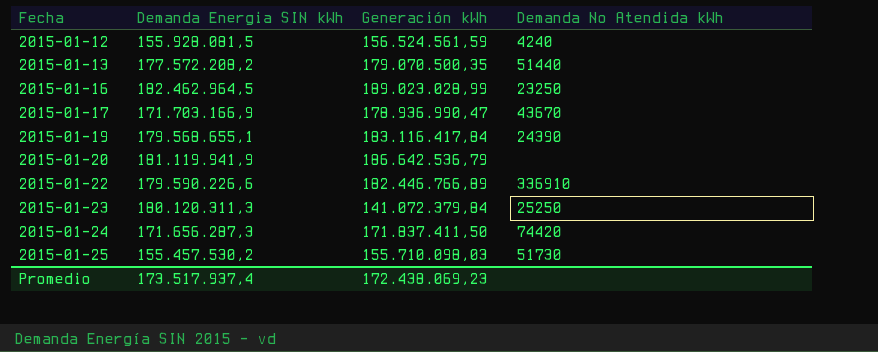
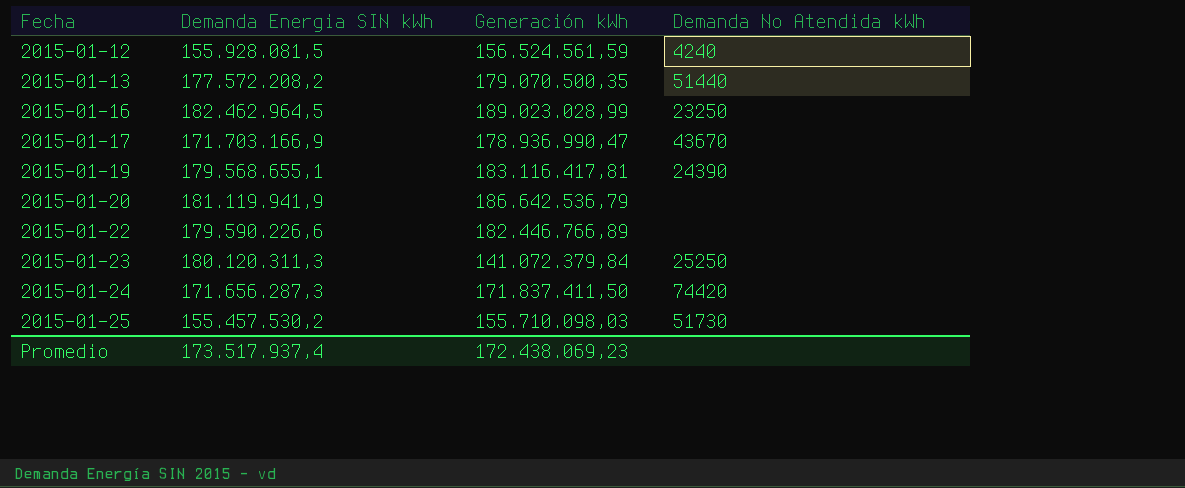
2015-01-19 | Generación kWh: 183.116.417,84 -> 183.116.417,81
2015-01-22 | Demanda No Atendida kWh: 336910 -> none

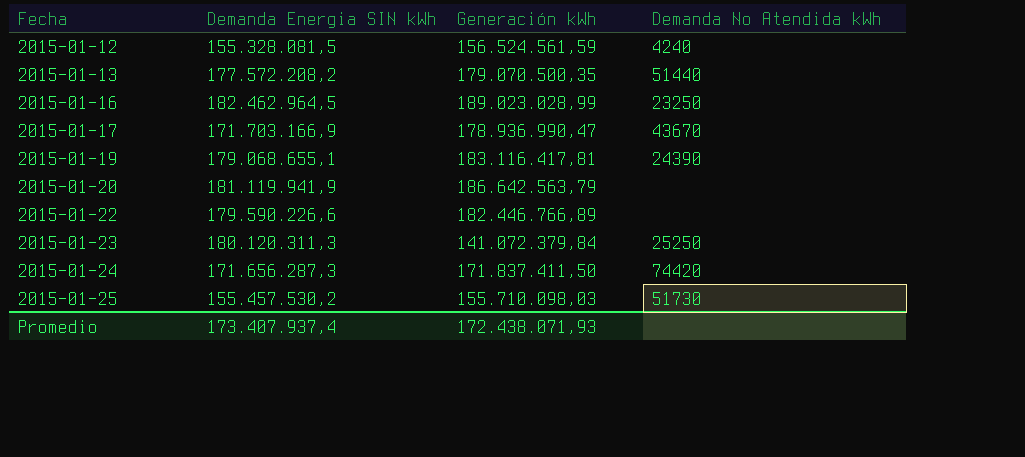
2015-01-12 | Demanda Energia SIN kWh: 155.928.081,5 -> 155.328.081,5
2015-01-19 | Demanda Energia SIN kWh: 179.568.655,1 -> 179.068.655,1
2015-01-20 | Generación kWh: 186.642.536,79 -> 186.642.563,79
Promedio | Demanda Energia SIN kWh: 173.517.937,4 -> 173.407.937,4
Promedio | Generación kWh: 172.438.069,23 -> 172.438.071,93

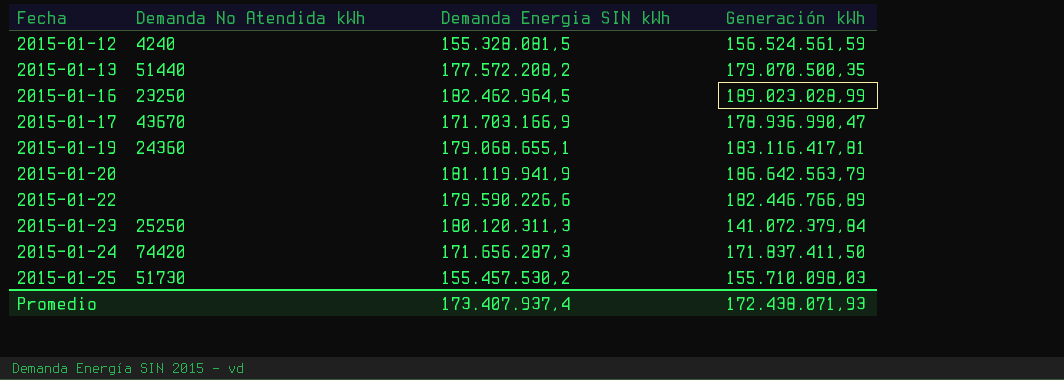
column Demanda No Atendida kWh | position: 4 -> 2
2015-01-19 | Demanda No Atendida kWh: 24390 -> 24360

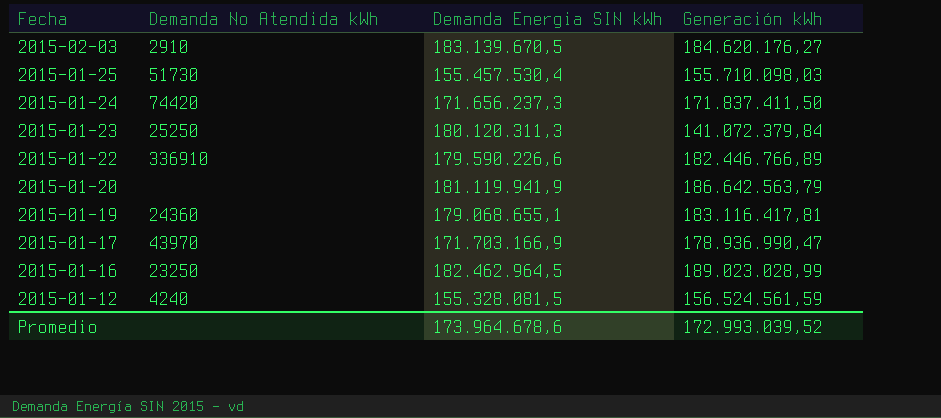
row order: Fecha ascending -> Fecha descending
row 2015-01-13: 51440 | 177.572.208,2 | 179.070.500,35 -> none
row 2015-02-03: none -> 2910 | 183.139.670,5 | 184.620.176,27
2015-01-25 | Demanda Energia SIN kWh: 155.457.530,2 -> 155.457.530,4
2015-01-24 | Demanda Energia SIN kWh: 171.656.287,3 -> 171.656.237,3
2015-01-22 | Demanda No Atendida kWh: none -> 336910
2015-01-17 | Demanda No Atendida kWh: 43670 -> 43970
Promedio | Demanda Energia SIN kWh: 173.407.937,4 -> 173.964.678,6
Promedio | Generación kWh: 172.438.071,93 -> 172.993.039,52

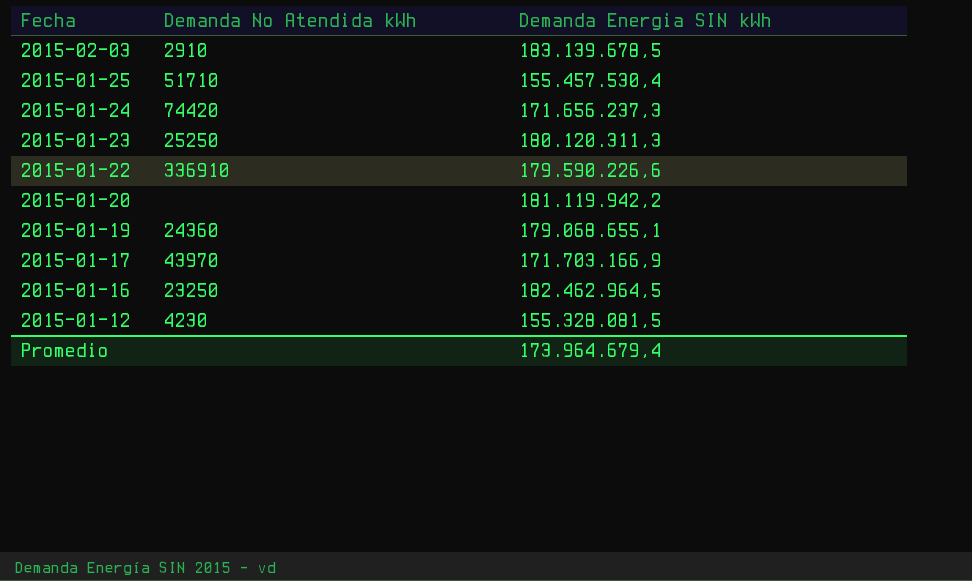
column Generación kWh | position: 4 -> none
2015-02-03 | Demanda Energia SIN kWh: 183.139.670,5 -> 183.139.678,5
2015-01-25 | Demanda No Atendida kWh: 51730 -> 51710
2015-01-20 | Demanda Energia SIN kWh: 181.119.941,9 -> 181.119.942,2
2015-01-12 | Demanda No Atendida kWh: 4240 -> 4230
Promedio | Demanda Energia SIN kWh: 173.964.678,6 -> 173.964.679,4

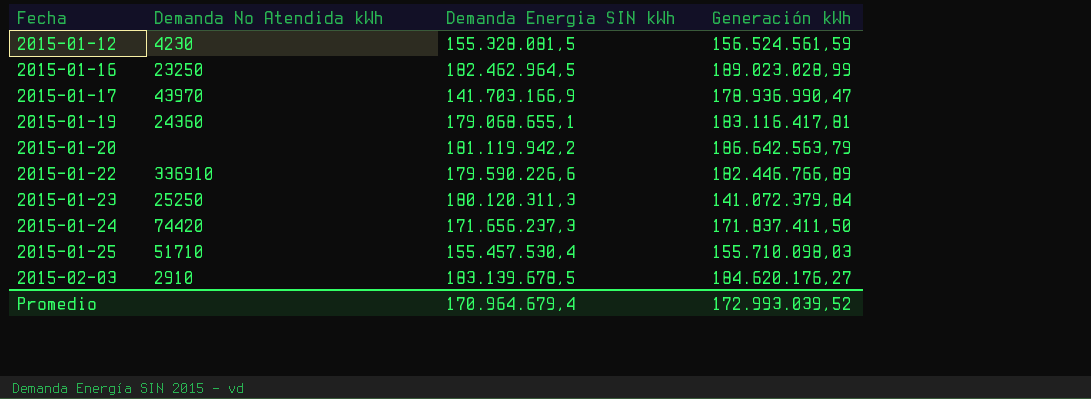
row order: Fecha descending -> Fecha ascending
column Generación kWh | position: none -> 4
2015-01-17 | Demanda Energia SIN kWh: 171.703.166,9 -> 141.703.166,9
Promedio | Demanda Energia SIN kWh: 173.964.679,4 -> 170.964.679,4

